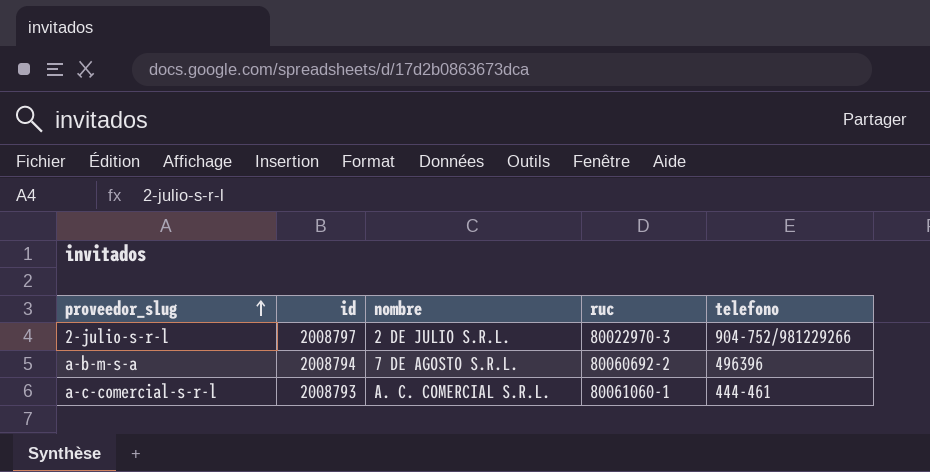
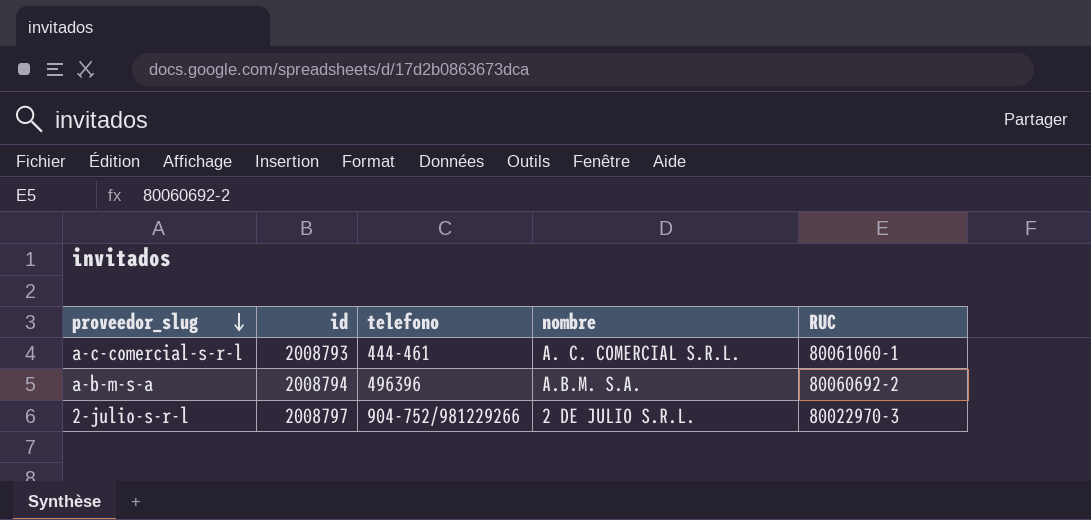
row order: proveedor_slug ascending -> proveedor_slug descending
column telefono | position: 5 -> 3
column name: ruc -> RUC
a-b-m-s-a | nombre: 7 DE AGOSTO S.R.L. -> A.B.M. S.A.

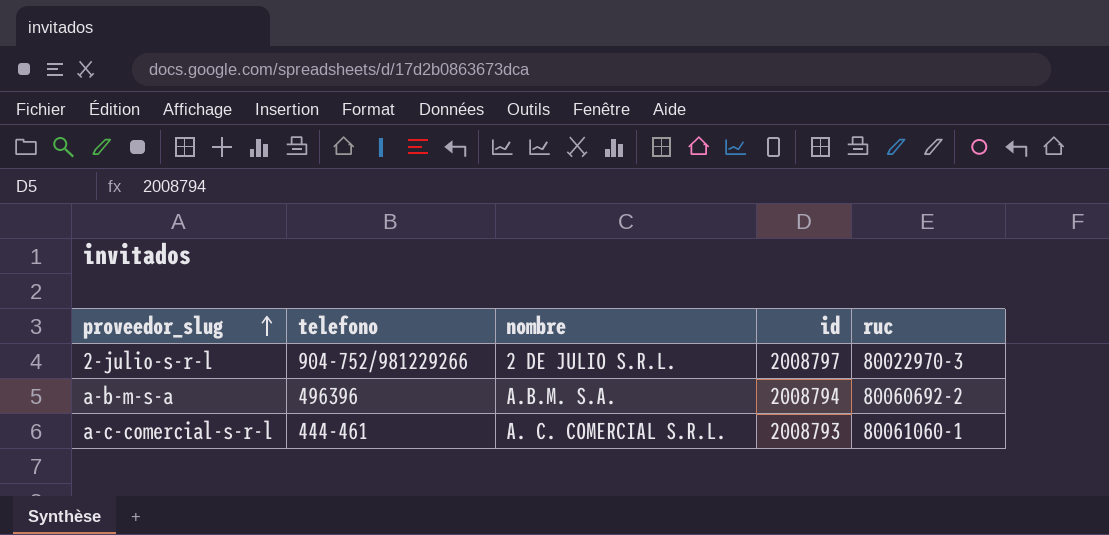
row order: proveedor_slug descending -> proveedor_slug ascending
column id | position: 2 -> 4
column name: RUC -> ruc

